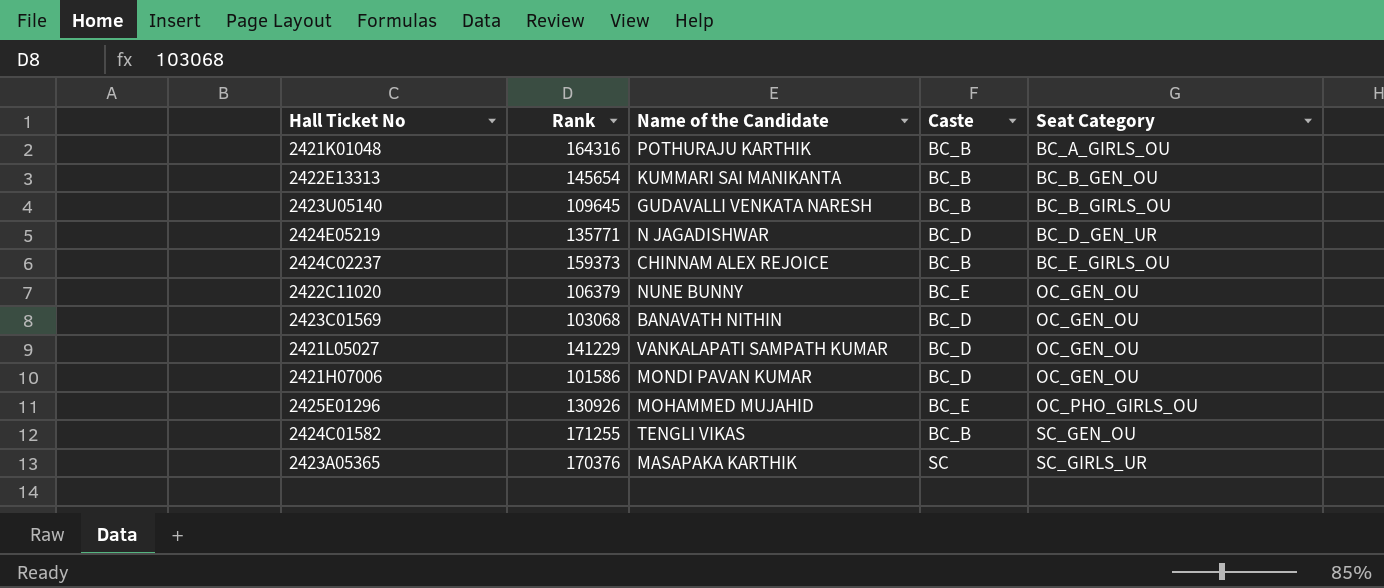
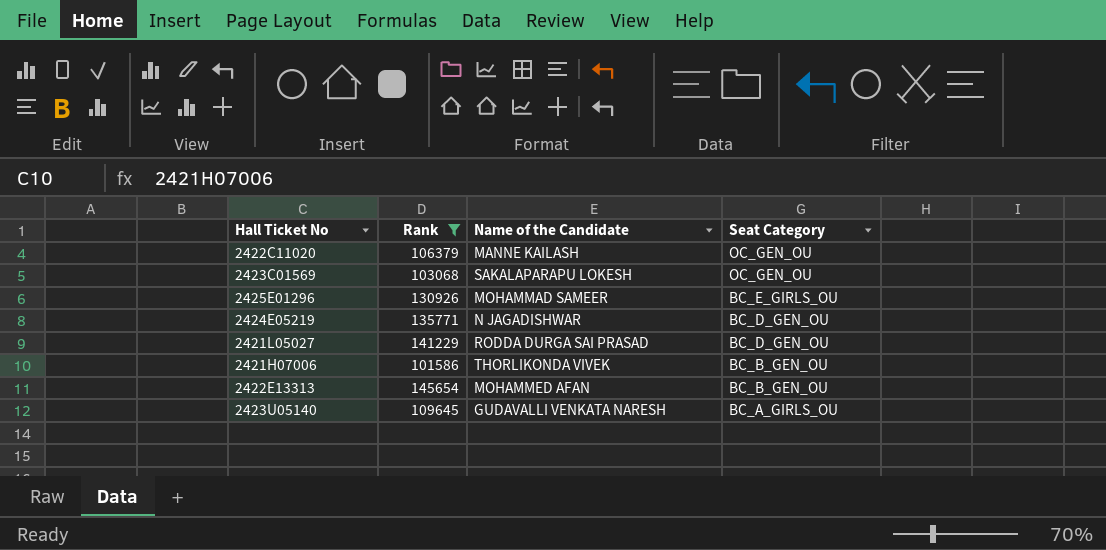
filter: none -> Rank <= 145654
row order: Seat Category ascending -> Seat Category descending
column Caste | position: 4 -> none
2422C11020 | Name of the Candidate: NUNE BUNNY -> MANNE KAILASH
2423C01569 | Name of the Candidate: BANAVATH NITHIN -> SAKALAPARAPU LOKESH
2425E01296 | Name of the Candidate: MOHAMMED MUJAHID -> MOHAMMAD SAMEER
2425E01296 | Seat Category: OC_PHO_GIRLS_OU -> BC_E_GIRLS_OU
2424E05219 | Seat Category: BC_D_GEN_UR -> BC_D_GEN_OU
2421L05027 | Name of the Candidate: VANKALAPATI SAMPATH KUMAR -> RODDA DURGA SAI PRASAD
2421L05027 | Seat Category: OC_GEN_OU -> BC_D_GEN_OU
2421H07006 | Name of the Candidate: MONDI PAVAN KUMAR -> THORLIKONDA VIVEK
2421H07006 | Seat Category: OC_GEN_OU -> BC_B_GEN_OU
2422E13313 | Name of the Candidate: KUMMARI SAI MANIKANTA -> MOHAMMED AFAN
2423U05140 | Seat Category: BC_B_GIRLS_OU -> BC_A_GIRLS_OU

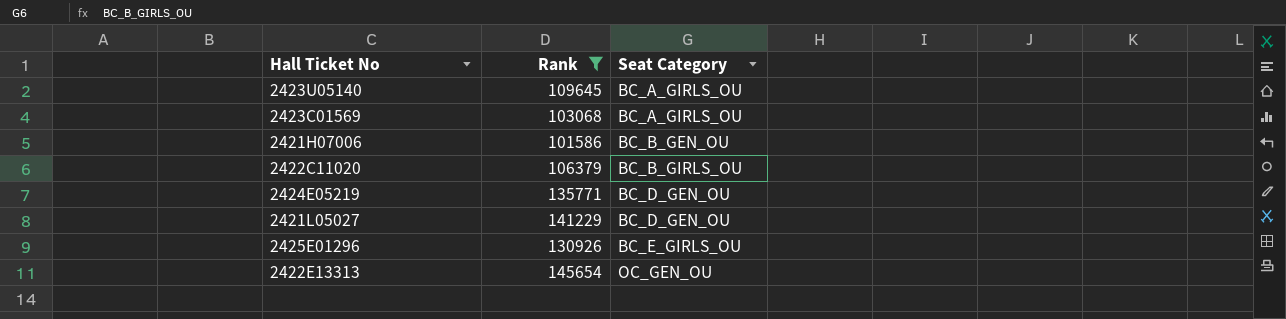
row order: Seat Category descending -> Seat Category ascending
column Name of the Candidate | position: 3 -> none
2423C01569 | Seat Category: OC_GEN_OU -> BC_A_GIRLS_OU
2422C11020 | Seat Category: OC_GEN_OU -> BC_B_GIRLS_OU
2422E13313 | Seat Category: BC_B_GEN_OU -> OC_GEN_OU

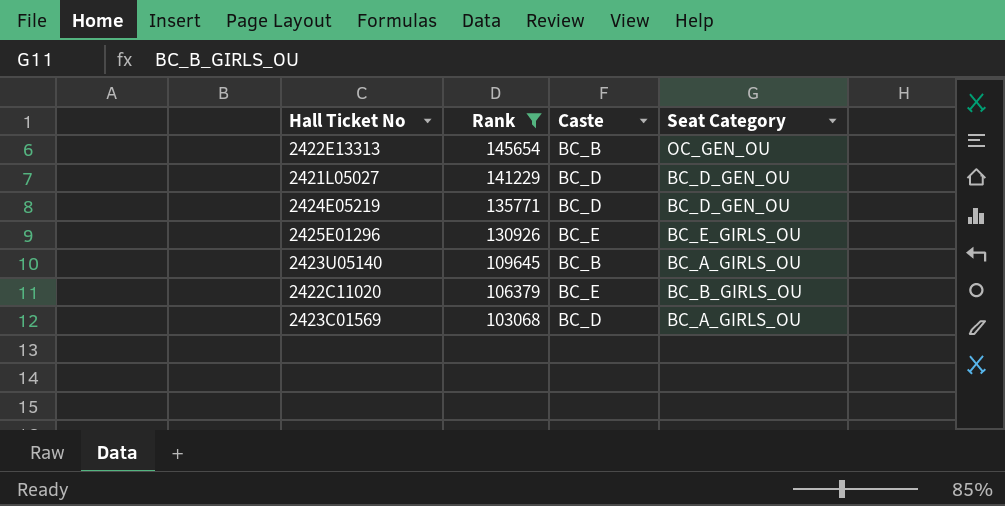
row order: Seat Category ascending -> Rank descending
column Caste | position: none -> 3
row 2421H07006: 101586 | BC_B_GEN_OU -> none

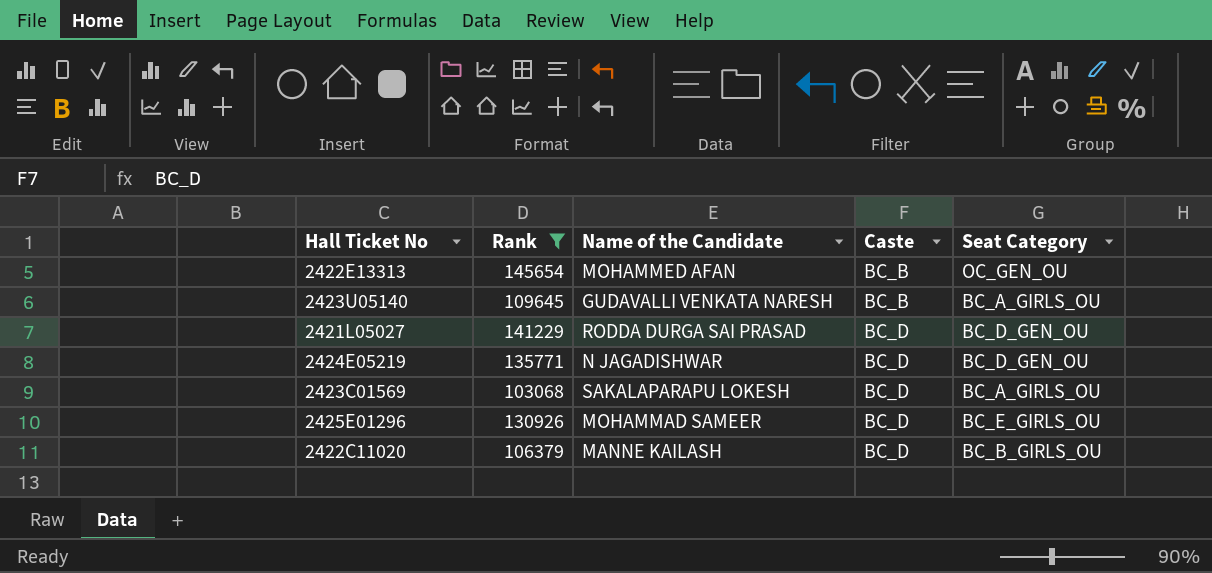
row order: Rank descending -> Caste ascending
column Name of the Candidate | position: none -> 3
2425E01296 | Caste: BC_E -> BC_D
2422C11020 | Caste: BC_E -> BC_D

